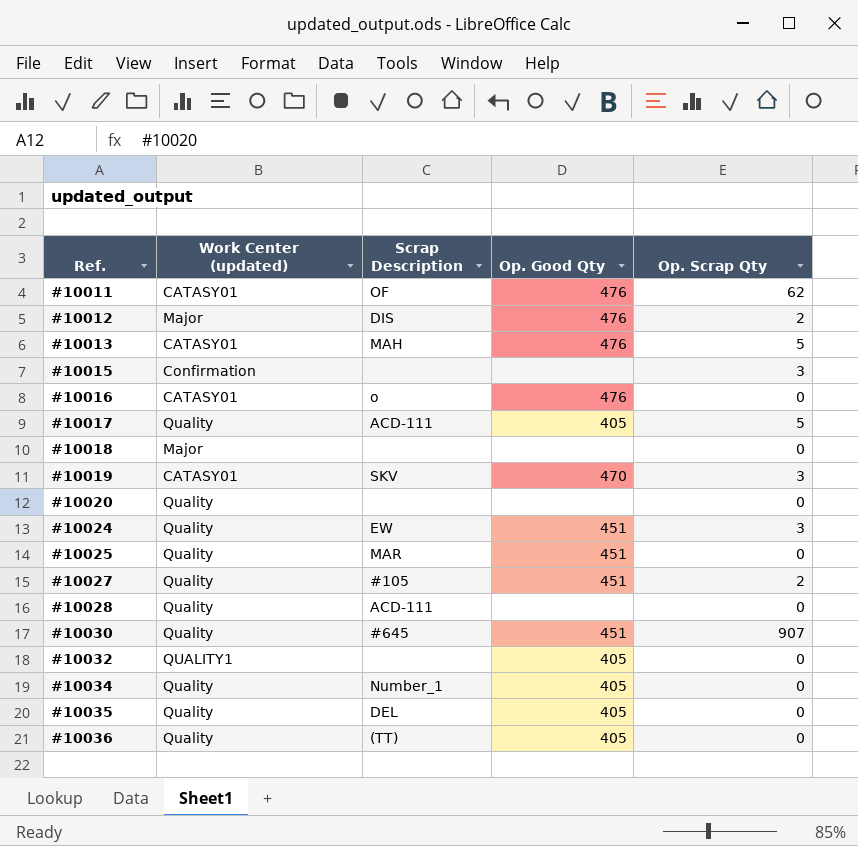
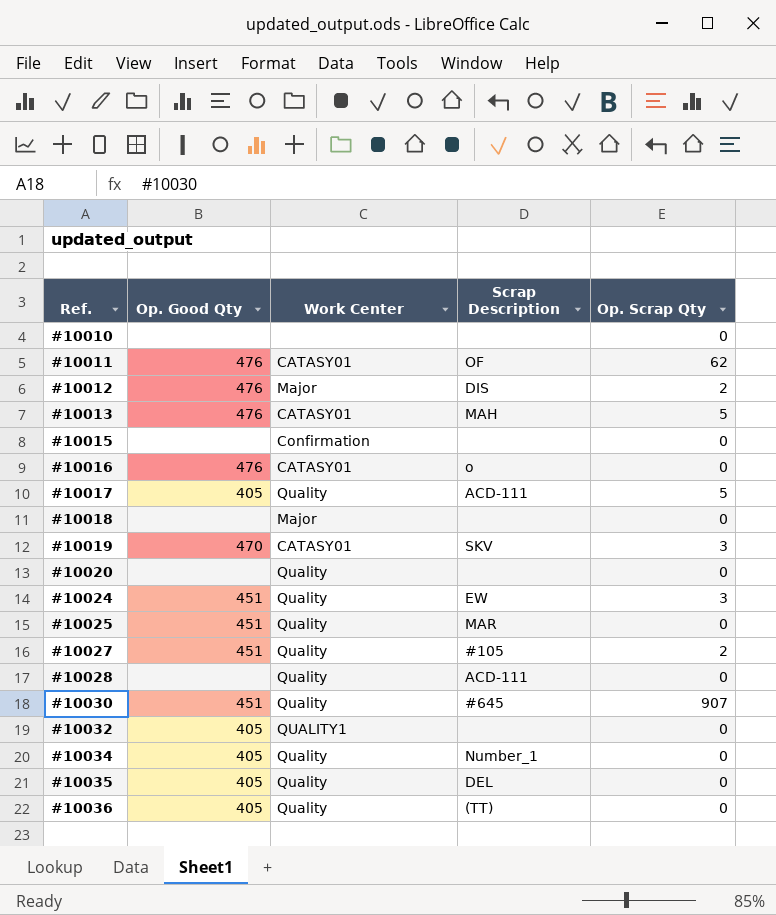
column Op. Good Qty | position: 4 -> 2
column name: Work Center (updated) -> Work Center
row #10010: none -> none | none | none | 0
#10015 | Op. Scrap Qty: 3 -> 0

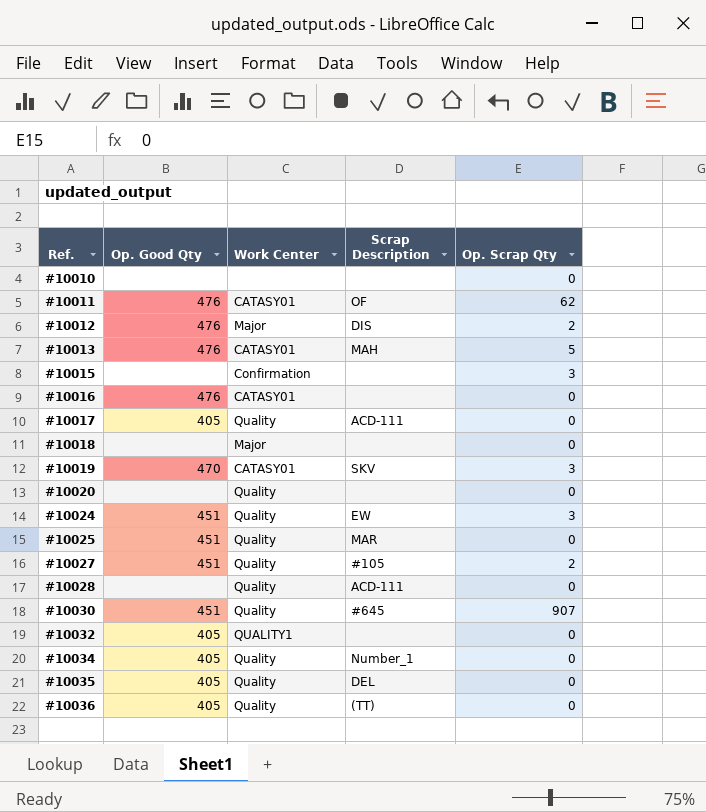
#10015 | Op. Scrap Qty: 0 -> 3
#10016 | Scrap Description: о -> none
#10017 | Op. Scrap Qty: 5 -> 0

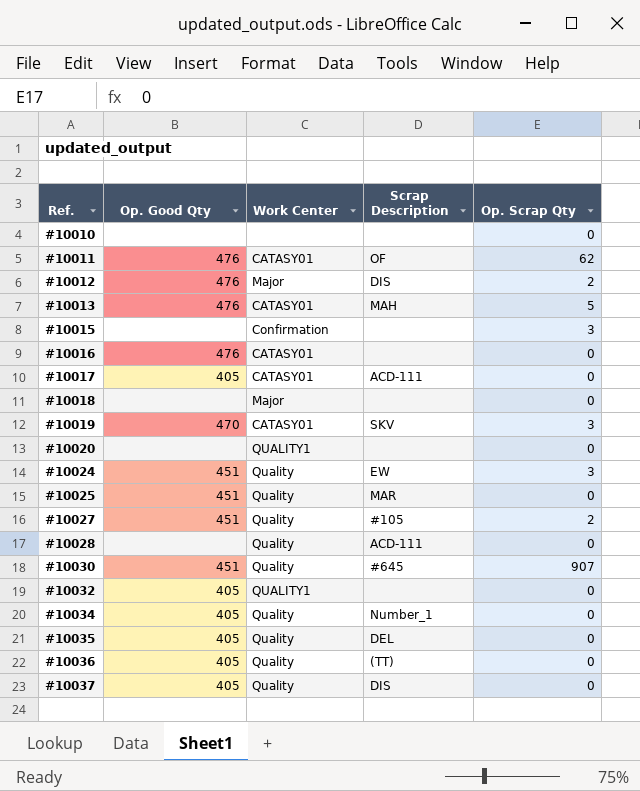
#10017 | Work Center: Quality -> CATASY01
#10020 | Work Center: Quality -> QUALITY1
row #10037: none -> 405 | Quality | DIS | 0

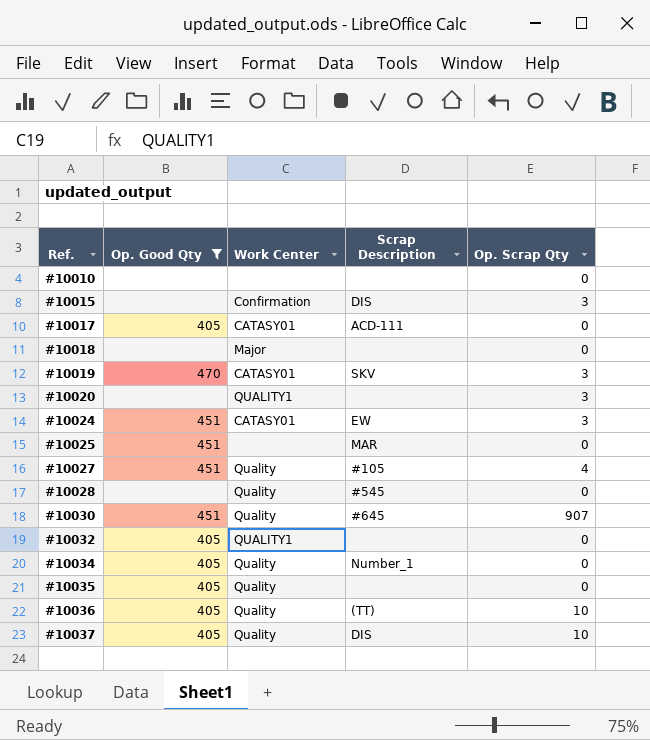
filter: none -> Op. Good Qty != 476
#10015 | Scrap Description: none -> DIS
#10020 | Op. Scrap Qty: 0 -> 3
#10024 | Work Center: Quality -> CATASY01
#10025 | Work Center: Quality -> none
#10027 | Op. Scrap Qty: 2 -> 4
#10028 | Scrap Description: ACD-111 -> #545
#10035 | Scrap Description: DEL -> none
#10036 | Op. Scrap Qty: 0 -> 10
#10037 | Op. Scrap Qty: 0 -> 10

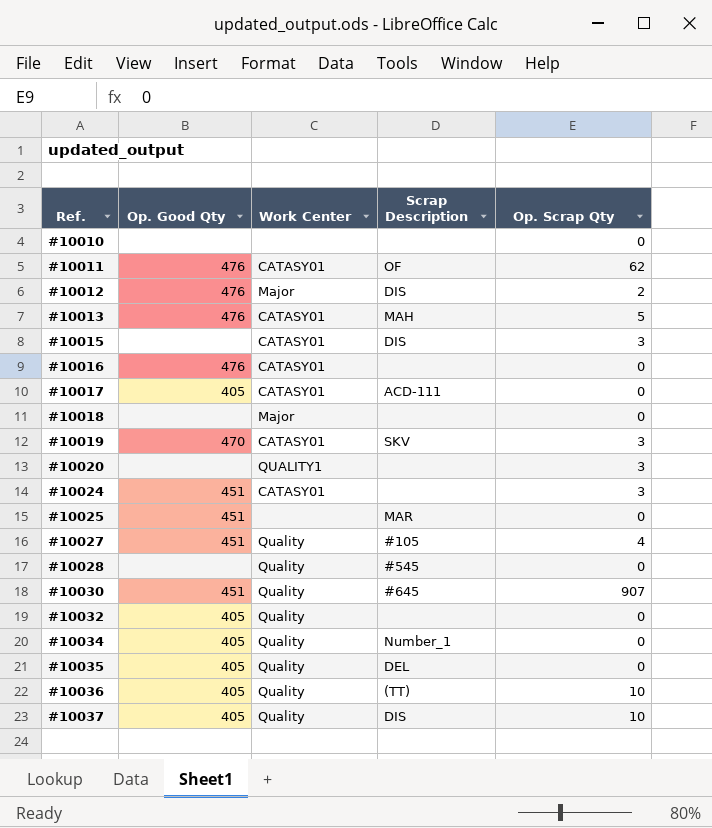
filter: Op. Good Qty != 476 -> none
#10015 | Work Center: Confirmation -> CATASY01
#10024 | Scrap Description: EW -> none
#10032 | Work Center: QUALITY1 -> Quality
#10035 | Scrap Description: none -> DEL

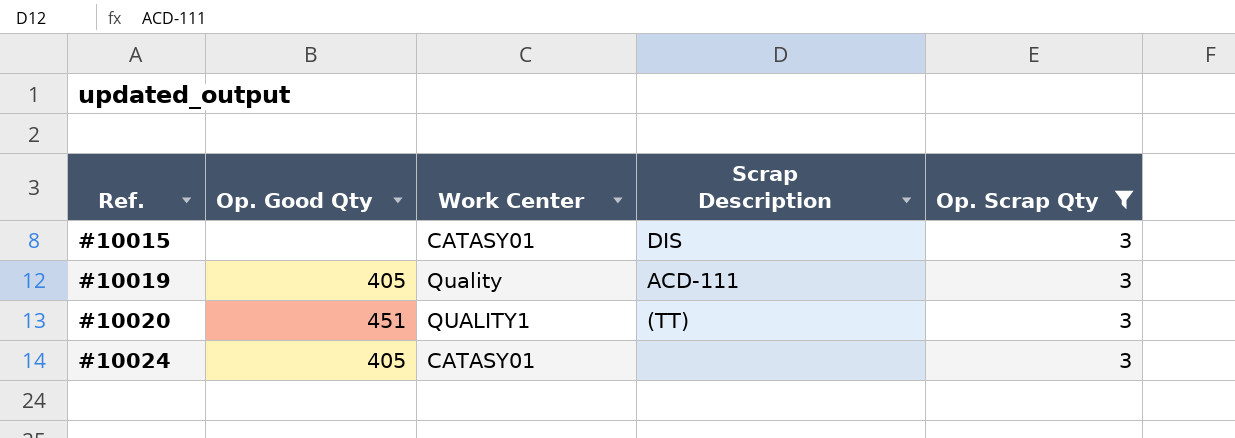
filter: none -> Op. Scrap Qty = 3
#10019 | Op. Good Qty: 470 -> 405
#10019 | Work Center: CATASY01 -> Quality
#10019 | Scrap Description: SKV -> ACD-111
#10020 | Op. Good Qty: none -> 451
#10020 | Scrap Description: none -> (TT)
#10024 | Op. Good Qty: 451 -> 405

